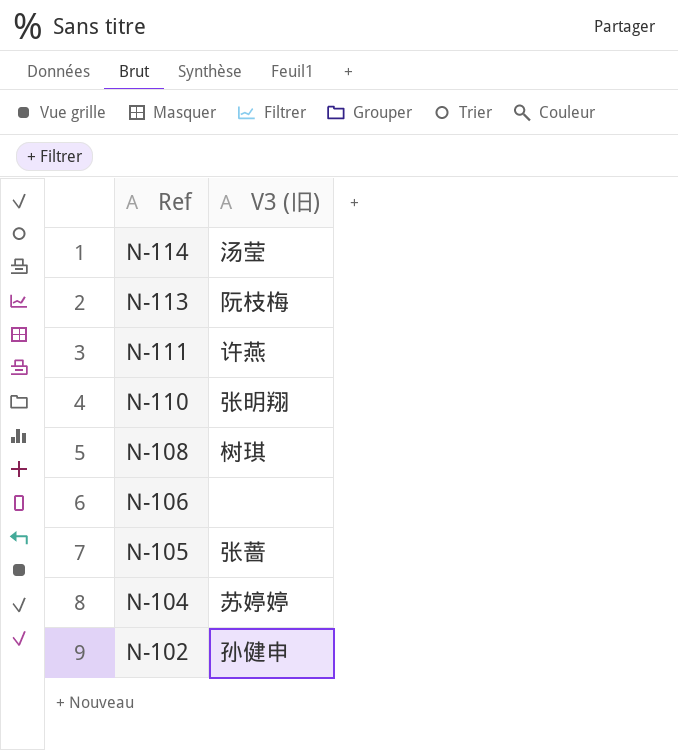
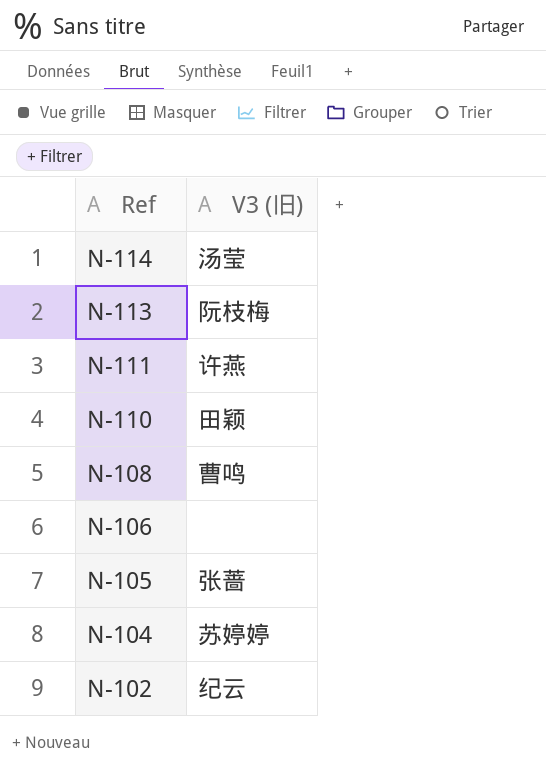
N-110 | V3 (旧): 张明翔 -> 田颖
N-108 | V3 (旧): 树琪 -> 曹鸣
N-102 | V3 (旧): 孙健申 -> 纪云

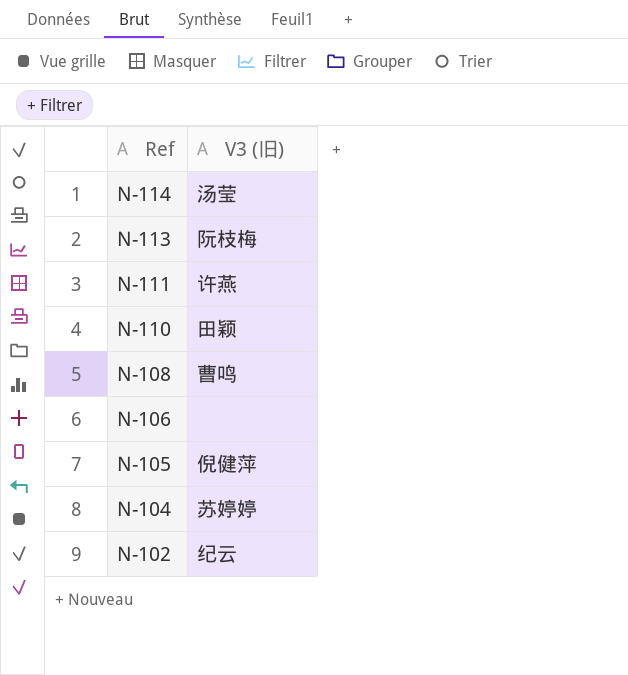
N-105 | V3 (旧): 张蔷 -> 倪健萍

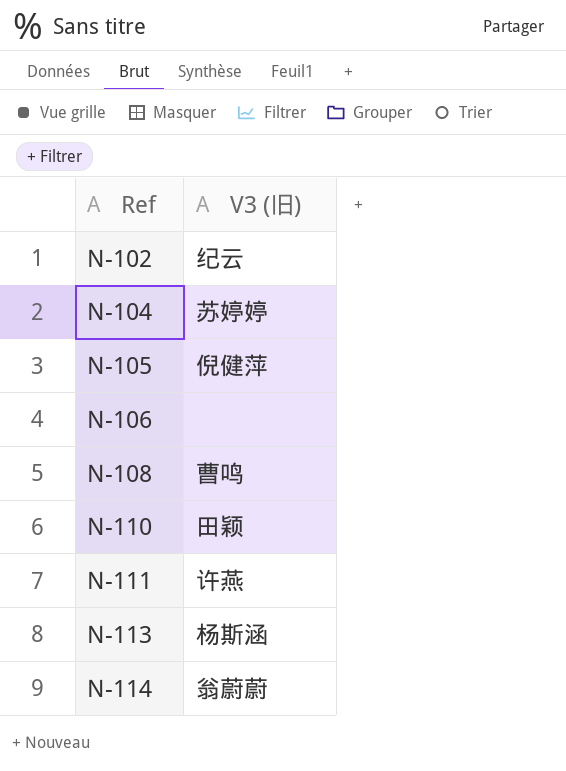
row order: Ref descending -> Ref ascending
N-113 | V3 (旧): 阮枝梅 -> 杨斯涵
N-114 | V3 (旧): 汤莹 -> 翁蔚蔚

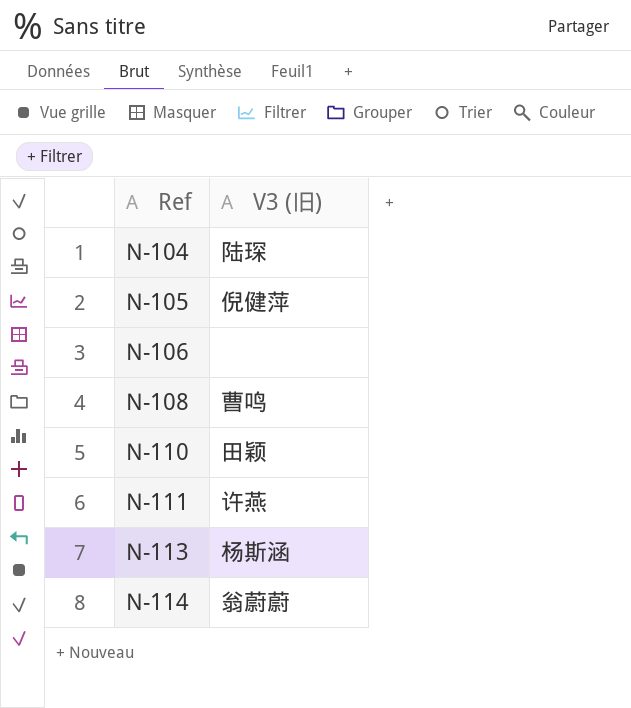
row N-102: 纪云 -> none
N-104 | V3 (旧): 苏婷婷 -> 陆琛

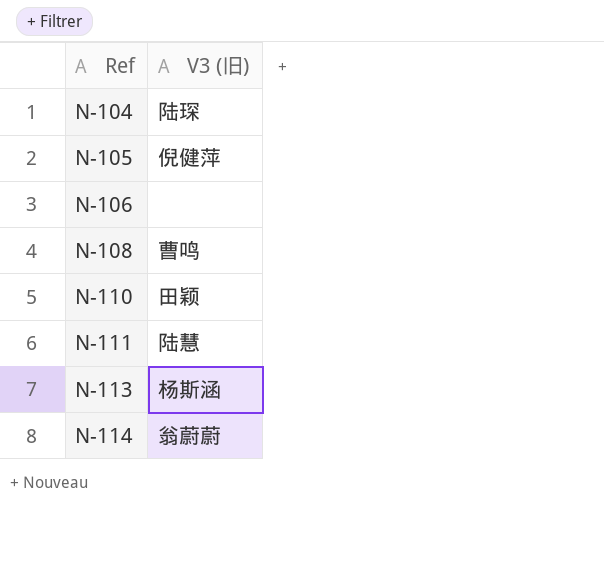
N-111 | V3 (旧): 许燕 -> 陆慧

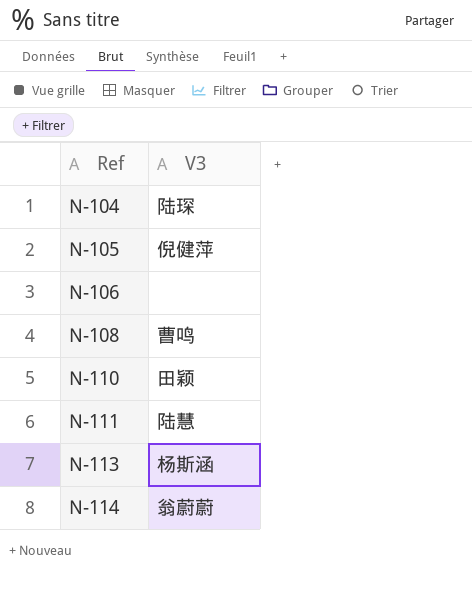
column name: V3 (旧) -> V3

